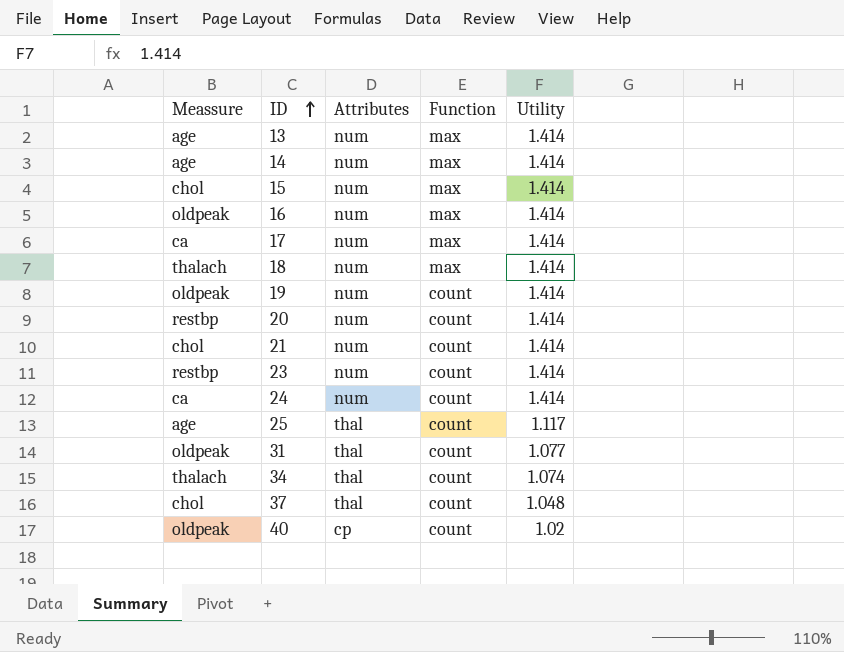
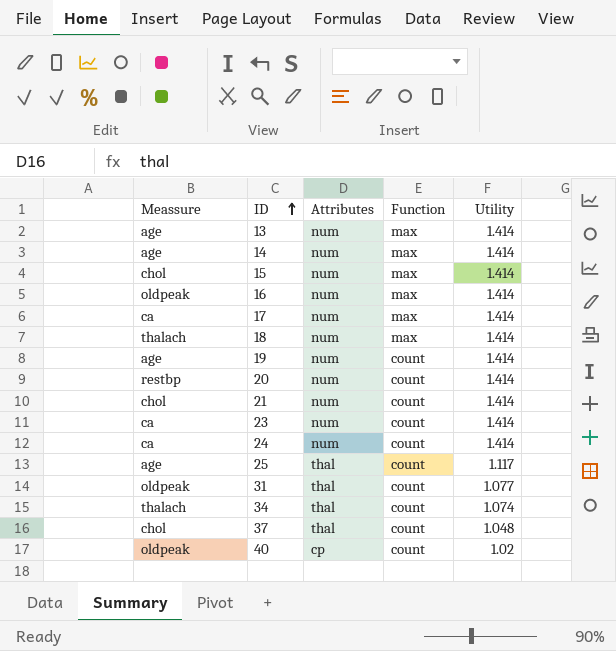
19 | Meassure: oldpeak -> age
23 | Meassure: restbp -> ca

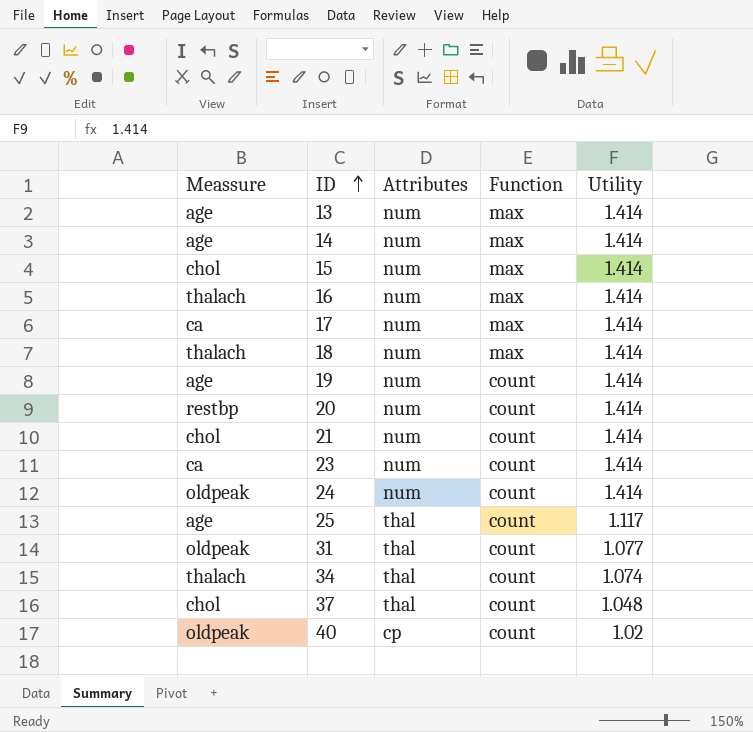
16 | Meassure: oldpeak -> thalach
24 | Meassure: ca -> oldpeak

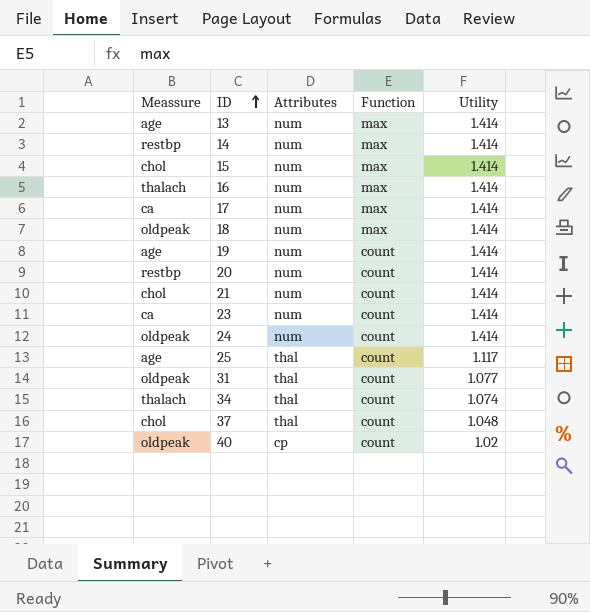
14 | Meassure: age -> restbp
18 | Meassure: thalach -> oldpeak

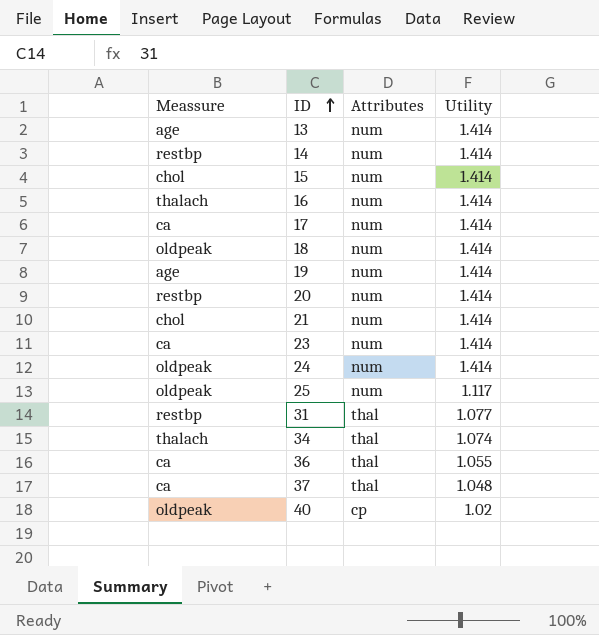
column Function | position: 4 -> none
25 | Meassure: age -> oldpeak
25 | Attributes: thal -> num
31 | Meassure: oldpeak -> restbp
row 36: none -> ca | thal | 1.055
37 | Meassure: chol -> ca

